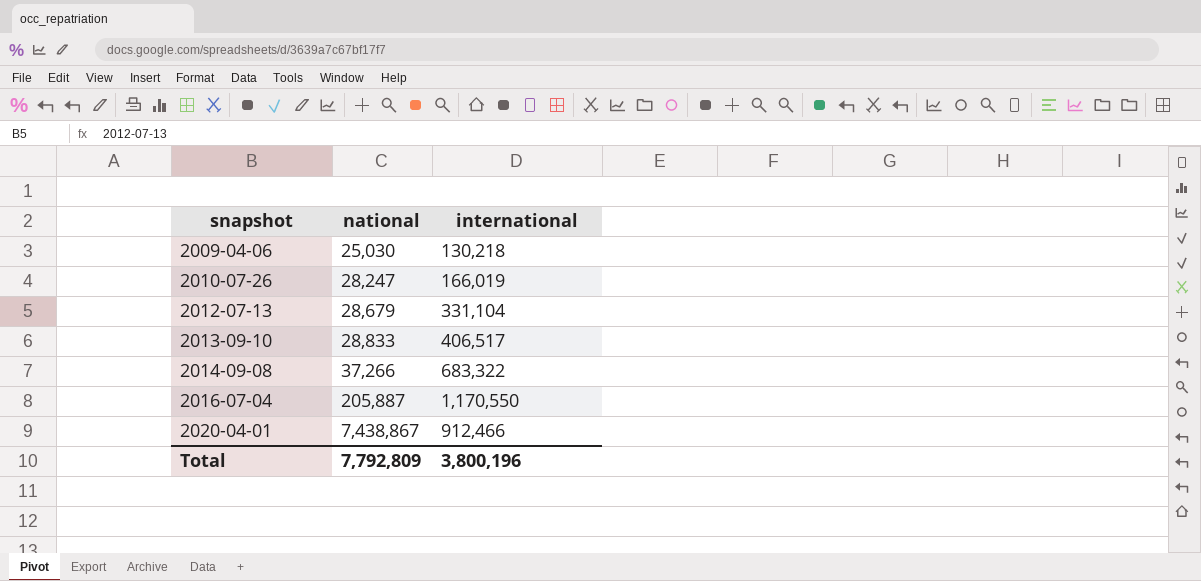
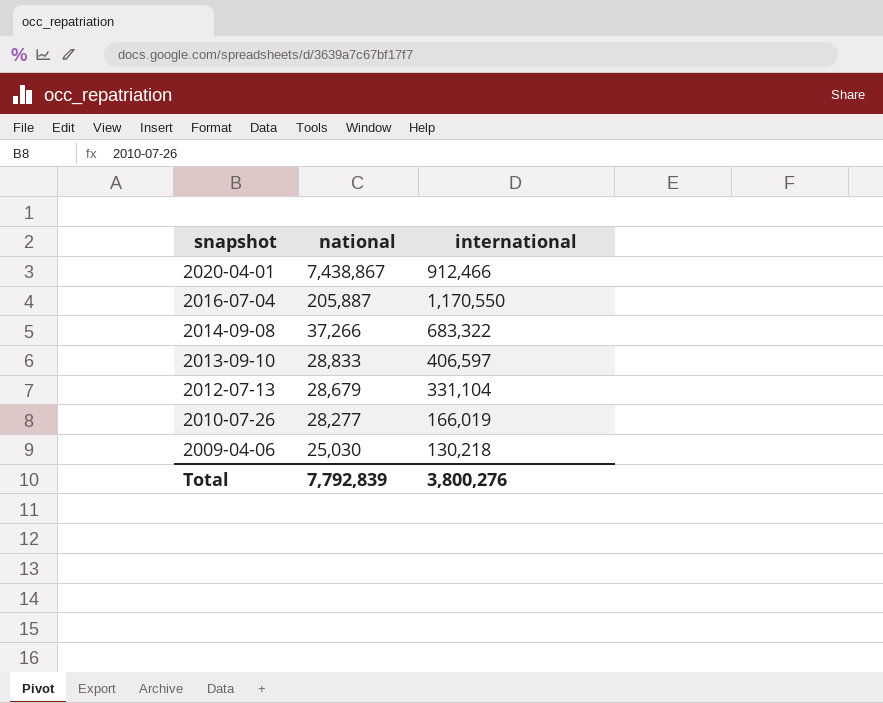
row order: snapshot ascending -> snapshot descending
2013-09-10 | international: 406,517 -> 406,597
2010-07-26 | national: 28,247 -> 28,277
Total | national: 7,792,809 -> 7,792,839
Total | international: 3,800,196 -> 3,800,276

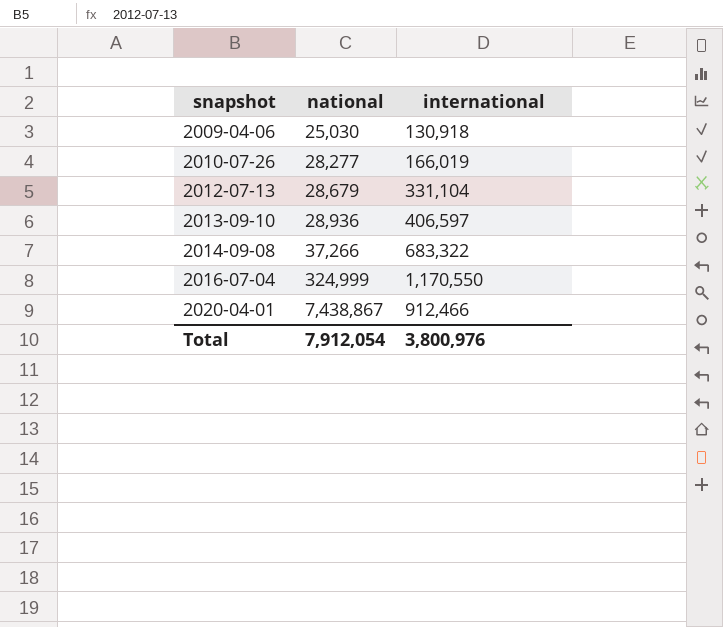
row order: snapshot descending -> snapshot ascending
2009-04-06 | international: 130,218 -> 130,918
2013-09-10 | national: 28,833 -> 28,936
2016-07-04 | national: 205,887 -> 324,999
Total | national: 7,792,839 -> 7,912,054
Total | international: 3,800,276 -> 3,800,976

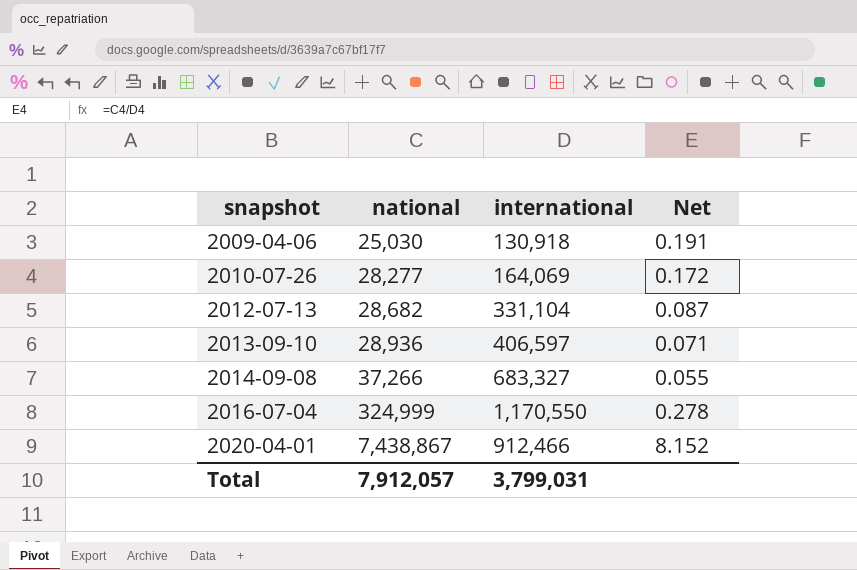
column Net | formula: none -> [national] / [international]
2010-07-26 | international: 166,019 -> 164,069
2012-07-13 | national: 28,679 -> 28,682
2014-09-08 | international: 683,322 -> 683,327
Total | national: 7,912,054 -> 7,912,057
Total | international: 3,800,976 -> 3,799,031

